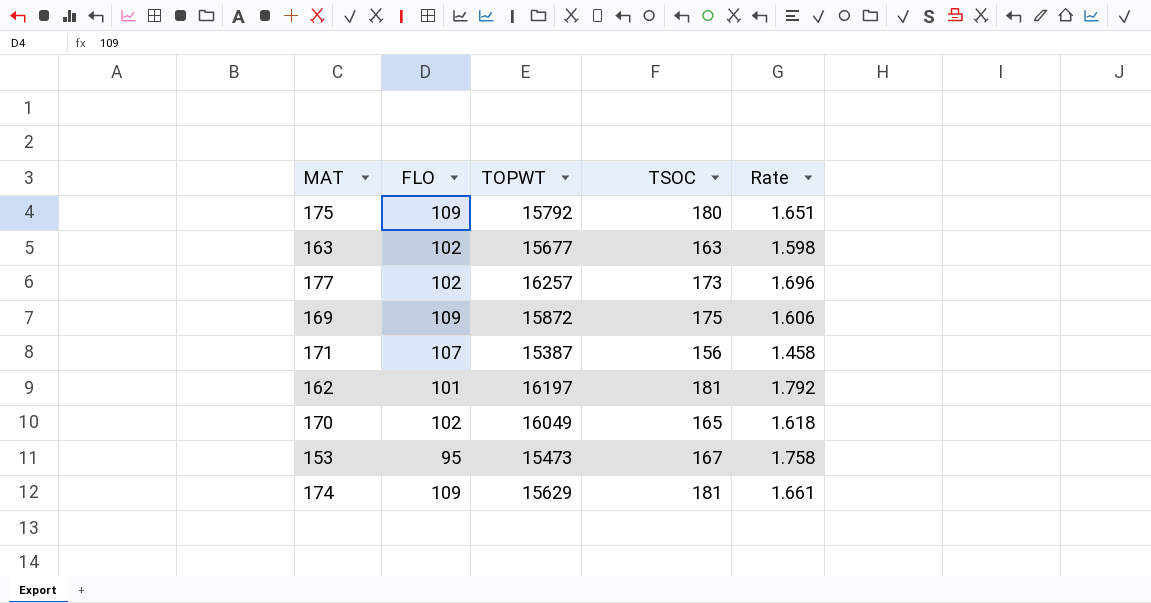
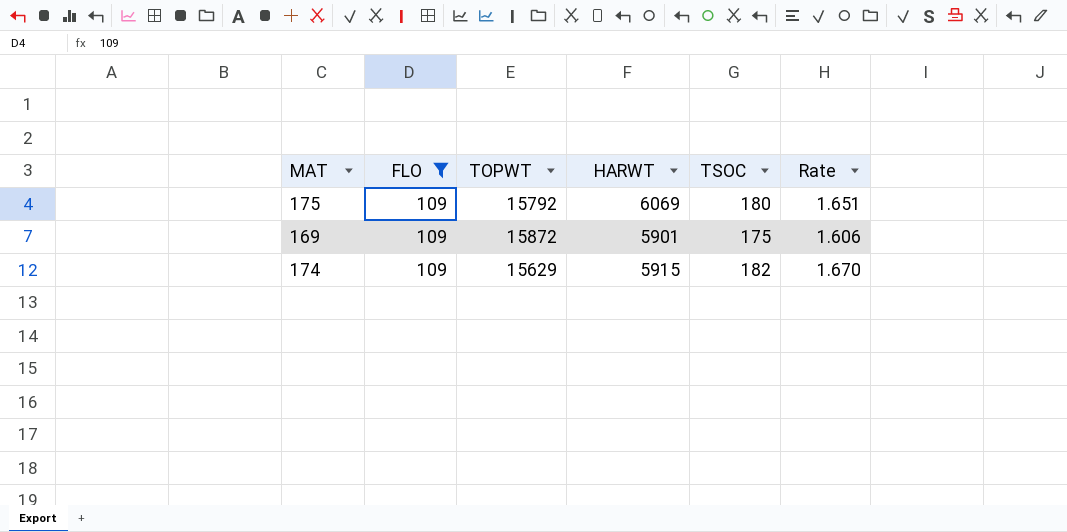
filter: none -> FLO = 109
column HARWT | position: none -> 4
174 | TSOC: 181 -> 182
174 | Rate: 1.661 -> 1.670

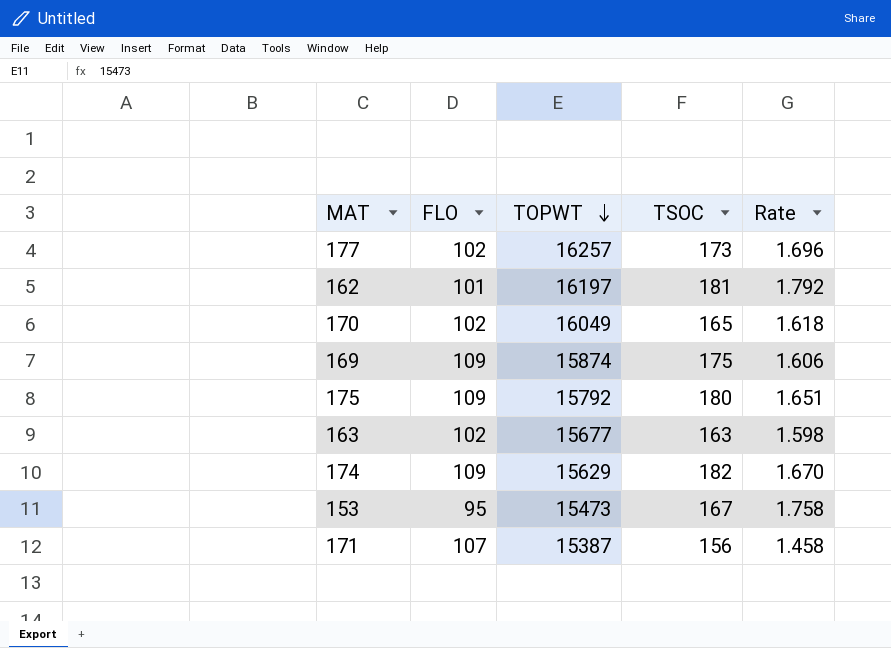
filter: FLO = 109 -> none
row order: none -> TOPWT descending
column HARWT | position: 4 -> none
169 | TOPWT: 15872 -> 15874

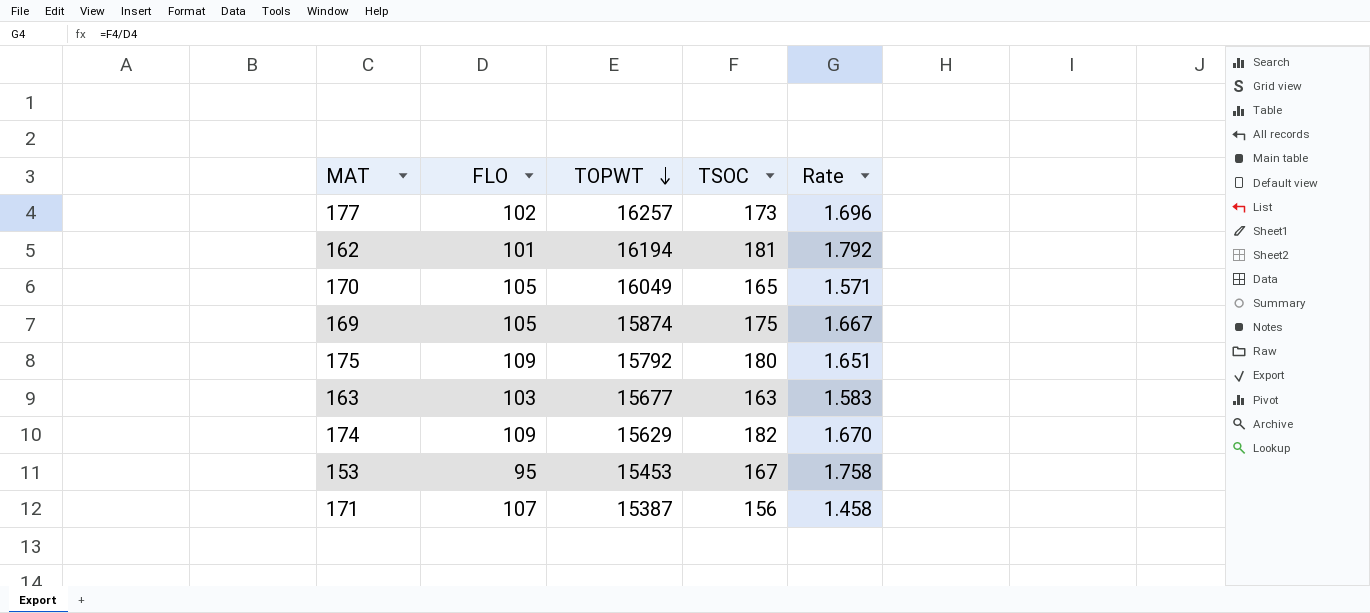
162 | TOPWT: 16197 -> 16194
170 | FLO: 102 -> 105
170 | Rate: 1.618 -> 1.571
169 | FLO: 109 -> 105
169 | Rate: 1.606 -> 1.667
163 | FLO: 102 -> 103
163 | Rate: 1.598 -> 1.583
153 | TOPWT: 15473 -> 15453

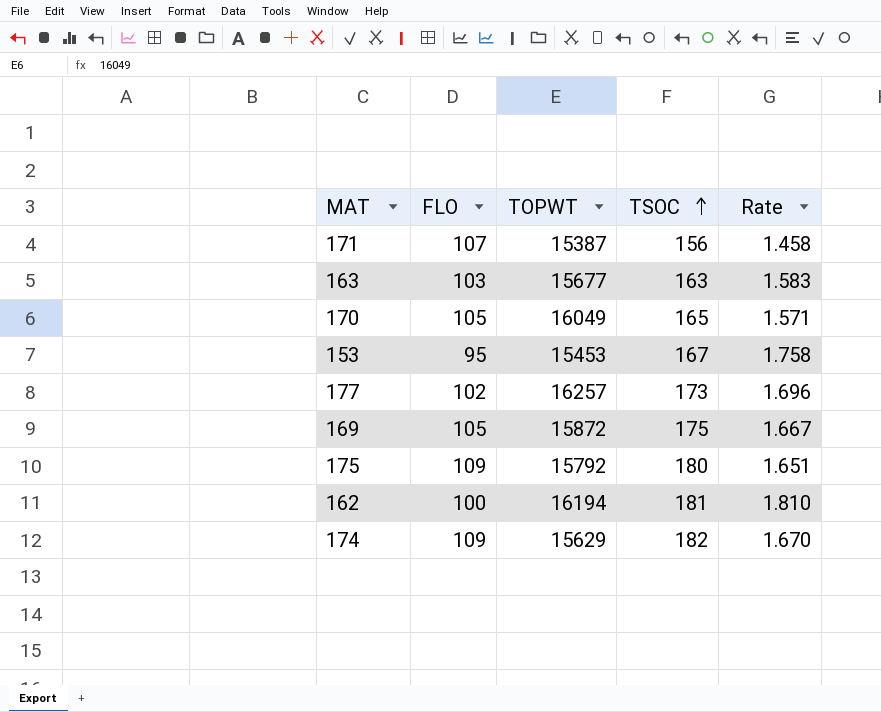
row order: TOPWT descending -> TSOC ascending
169 | TOPWT: 15874 -> 15872
162 | FLO: 101 -> 100
162 | Rate: 1.792 -> 1.810

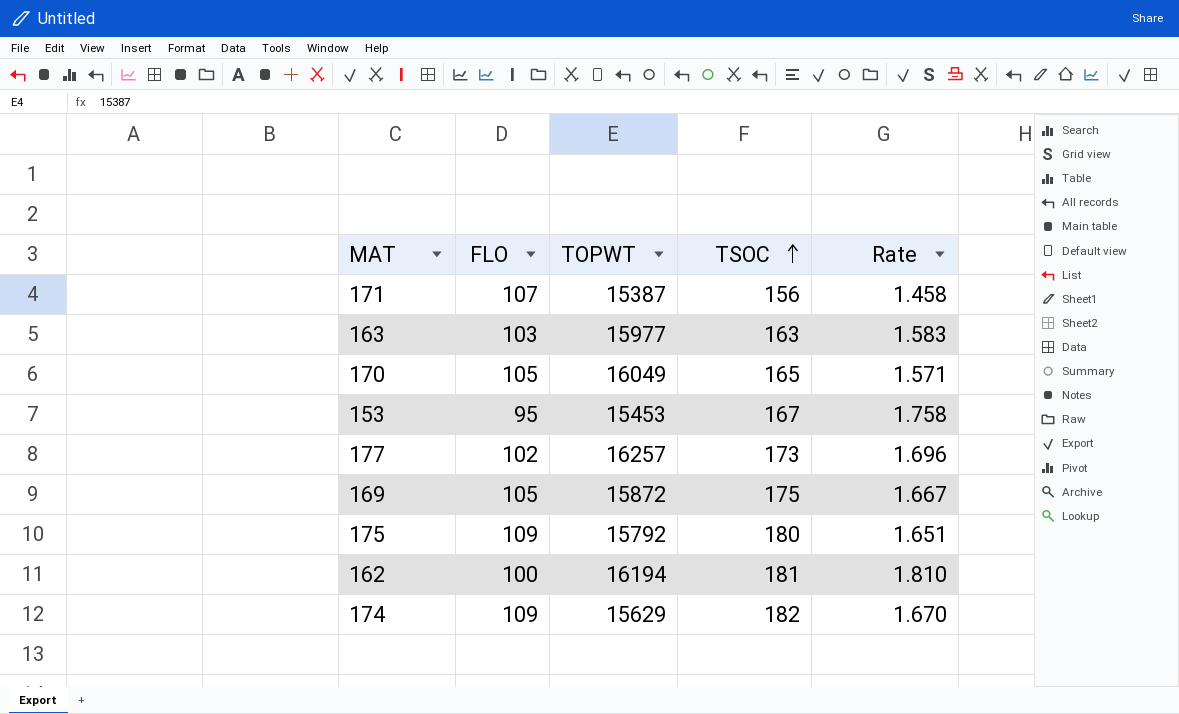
163 | TOPWT: 15677 -> 15977

